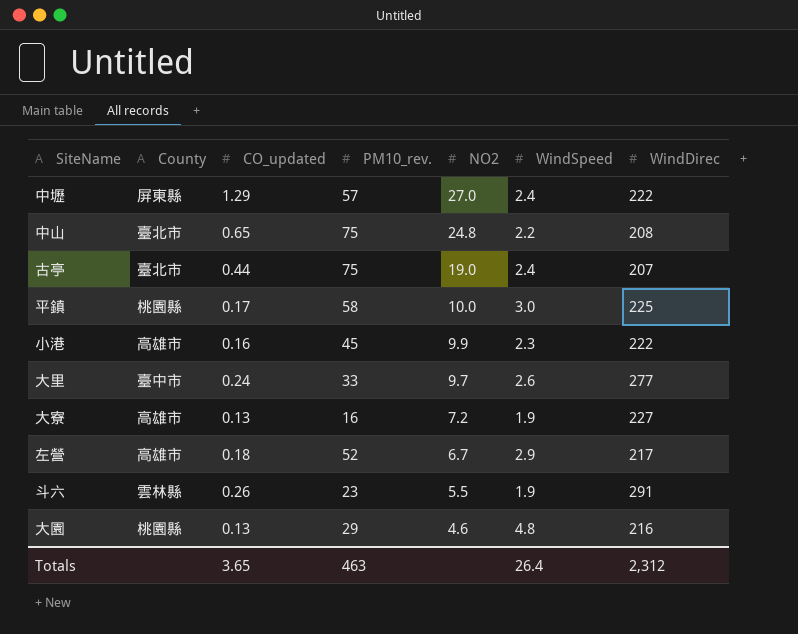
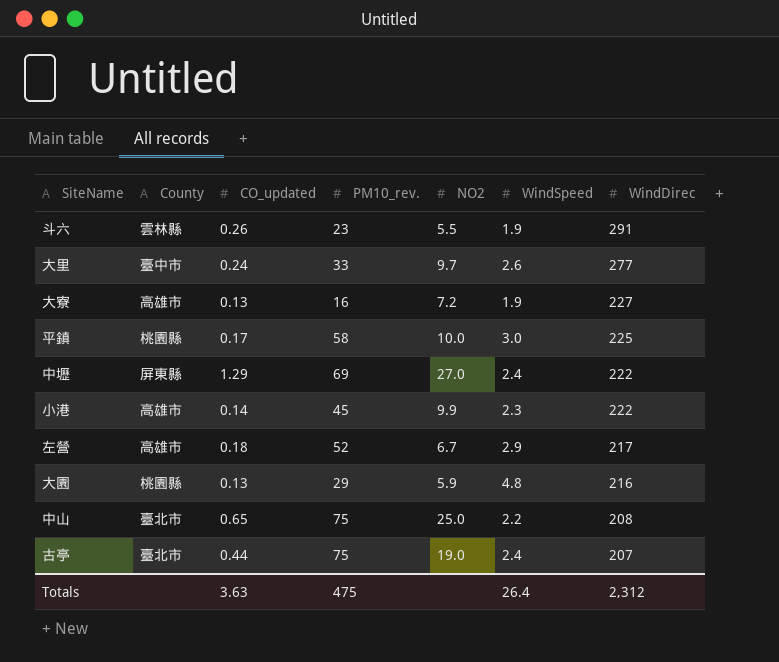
row order: NO2 descending -> WindDirec descending
中壢 | PM10_rev.: 57 -> 69
小港 | CO_updated: 0.16 -> 0.14
大園 | NO2: 4.6 -> 5.9
中山 | NO2: 24.8 -> 25.0
Totals | CO_updated: 3.65 -> 3.63
Totals | PM10_rev.: 463 -> 475

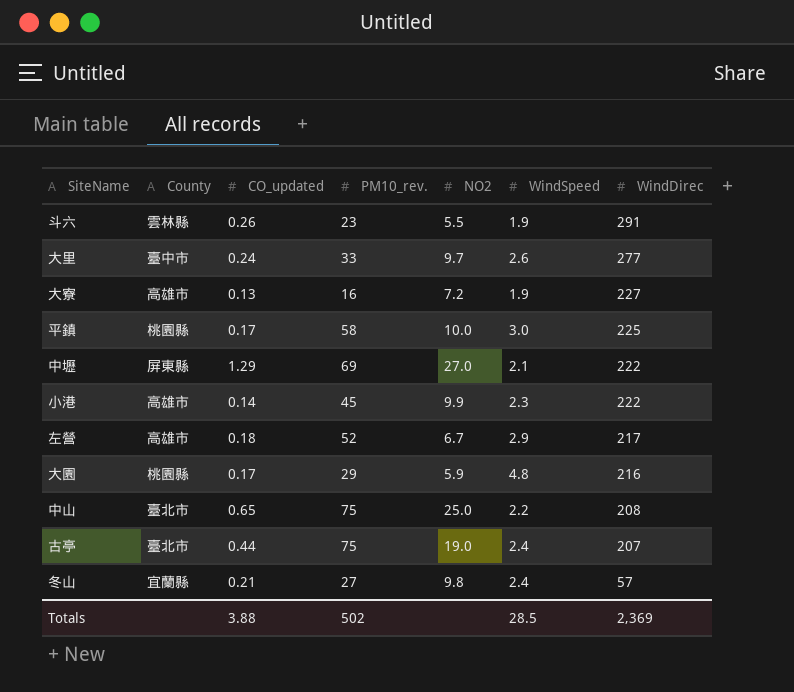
中壢 | WindSpeed: 2.4 -> 2.1
大園 | CO_updated: 0.13 -> 0.17
row 冬山: none -> 宜蘭縣 | 0.21 | 27 | 9.8 | 2.4 | 57
Totals | CO_updated: 3.63 -> 3.88
Totals | PM10_rev.: 475 -> 502
Totals | WindSpeed: 26.4 -> 28.5
Totals | WindDirec: 2,312 -> 2,369

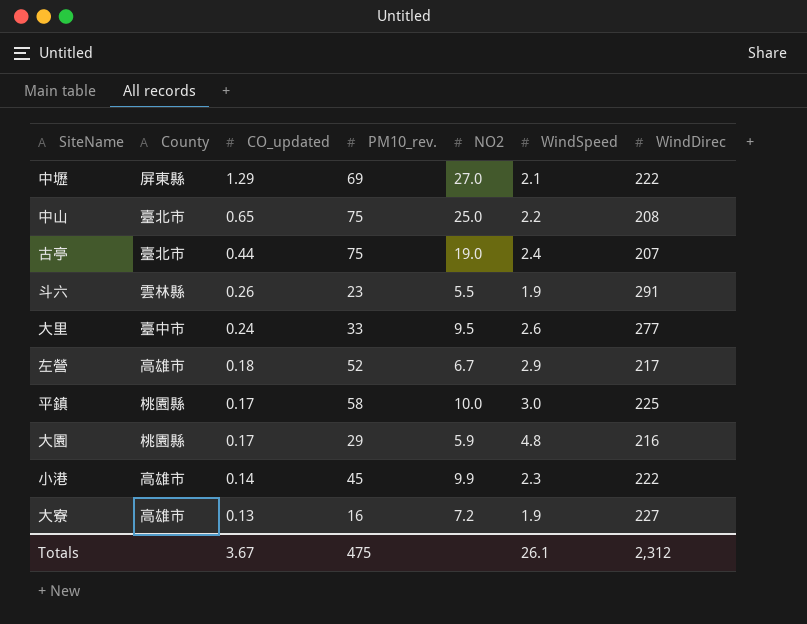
row order: WindDirec descending -> CO_updated descending
row 冬山: 宜蘭縣 | 0.21 | 27 | 9.8 | 2.4 | 57 -> none
大里 | NO2: 9.7 -> 9.5
Totals | CO_updated: 3.88 -> 3.67
Totals | PM10_rev.: 502 -> 475
Totals | WindSpeed: 28.5 -> 26.1
Totals | WindDirec: 2,369 -> 2,312

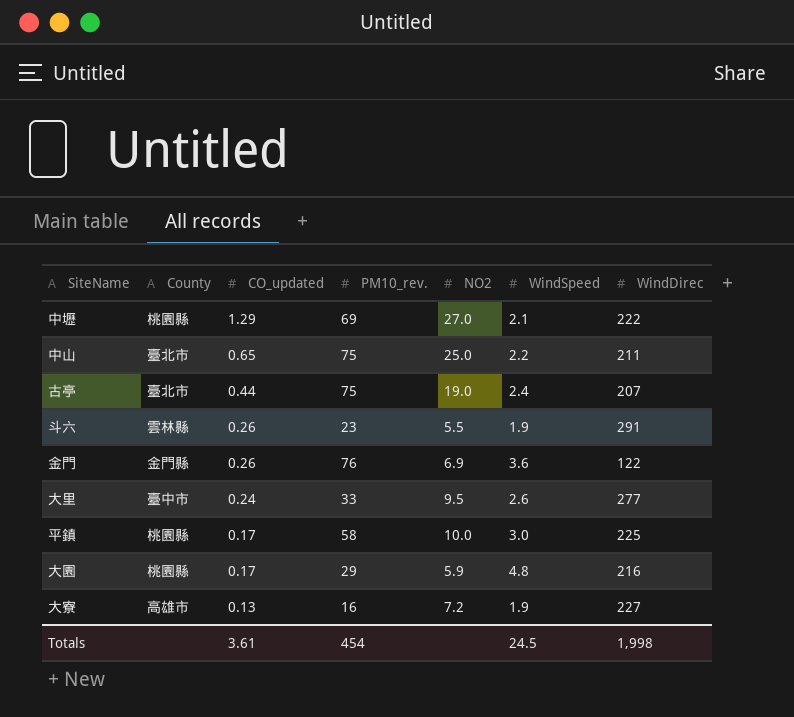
row 左營: 高雄市 | 0.18 | 52 | 6.7 | 2.9 | 217 -> none
row 小港: 高雄市 | 0.14 | 45 | 9.9 | 2.3 | 222 -> none
中壢 | County: 屏東縣 -> 桃園縣
中山 | WindDirec: 208 -> 211
row 金門: none -> 金門縣 | 0.26 | 76 | 6.9 | 3.6 | 122
Totals | CO_updated: 3.67 -> 3.61
Totals | PM10_rev.: 475 -> 454
Totals | WindSpeed: 26.1 -> 24.5
Totals | WindDirec: 2,312 -> 1,998

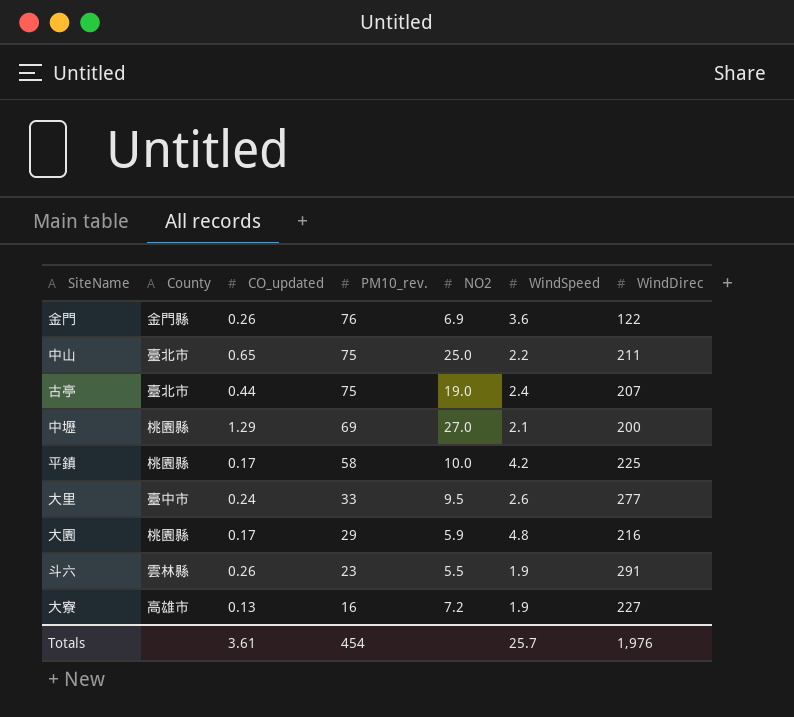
row order: CO_updated descending -> PM10_rev. descending
中壢 | WindDirec: 222 -> 200
平鎮 | WindSpeed: 3.0 -> 4.2
Totals | WindSpeed: 24.5 -> 25.7
Totals | WindDirec: 1,998 -> 1,976

